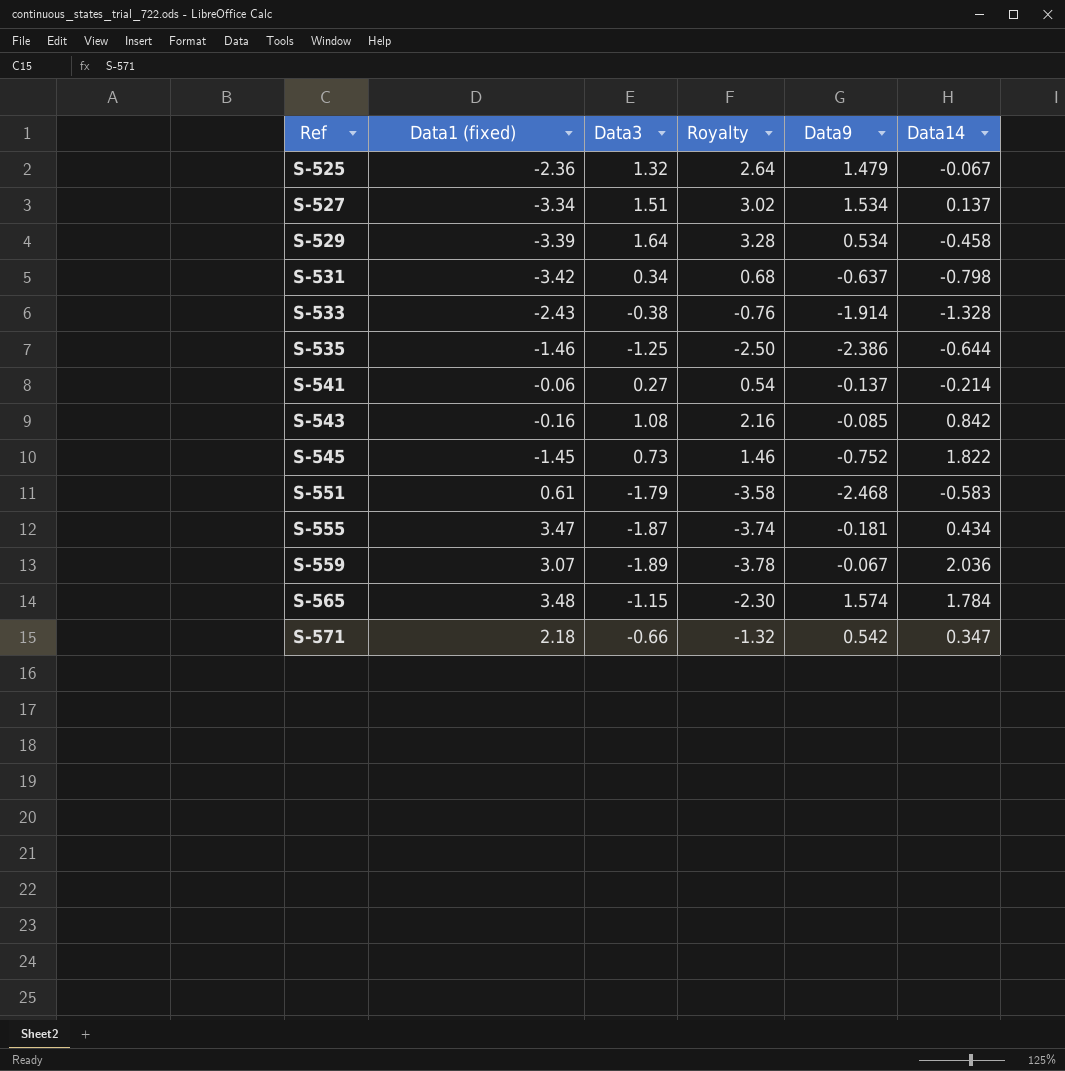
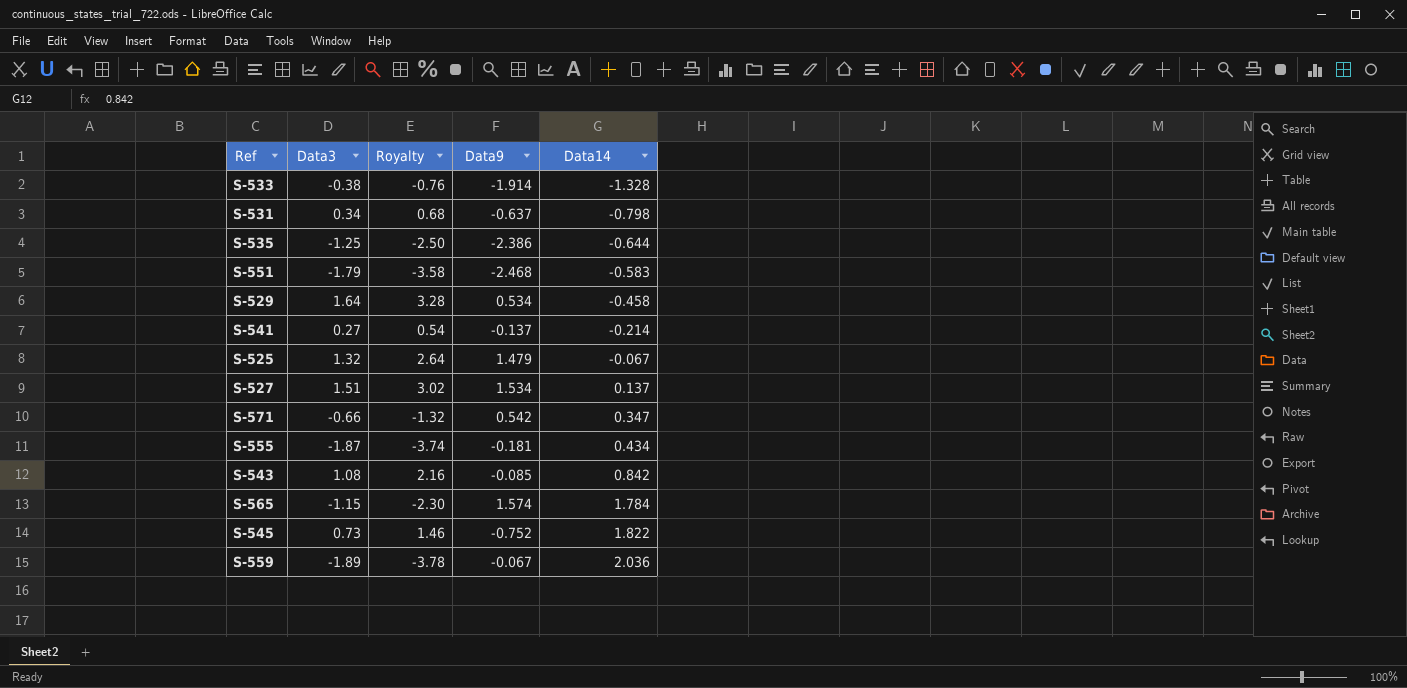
row order: Ref ascending -> Data14 ascending
column Data1 (fixed) | position: 2 -> none

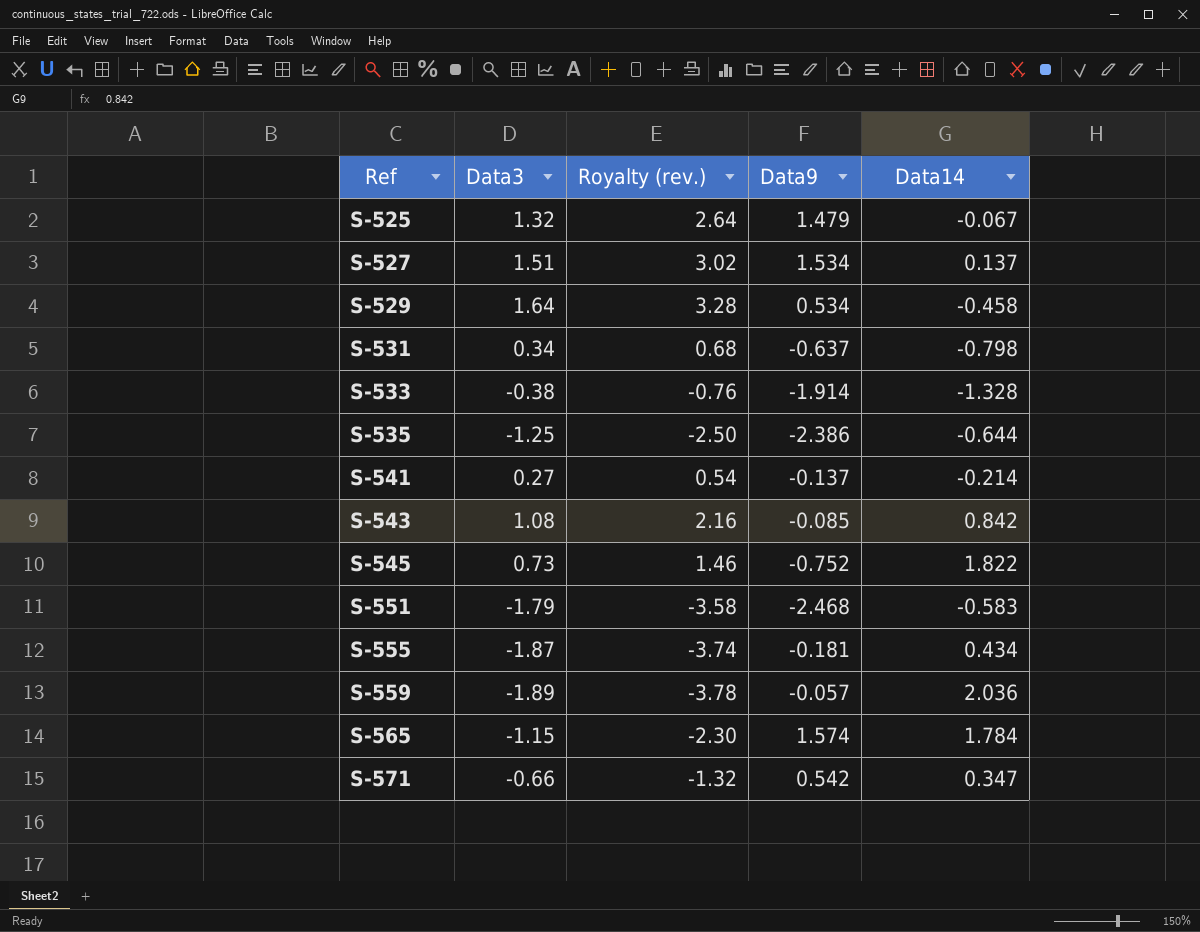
row order: Data14 ascending -> Ref ascending
column name: Royalty -> Royalty (rev.)
S-559 | Data9: -0.067 -> -0.057

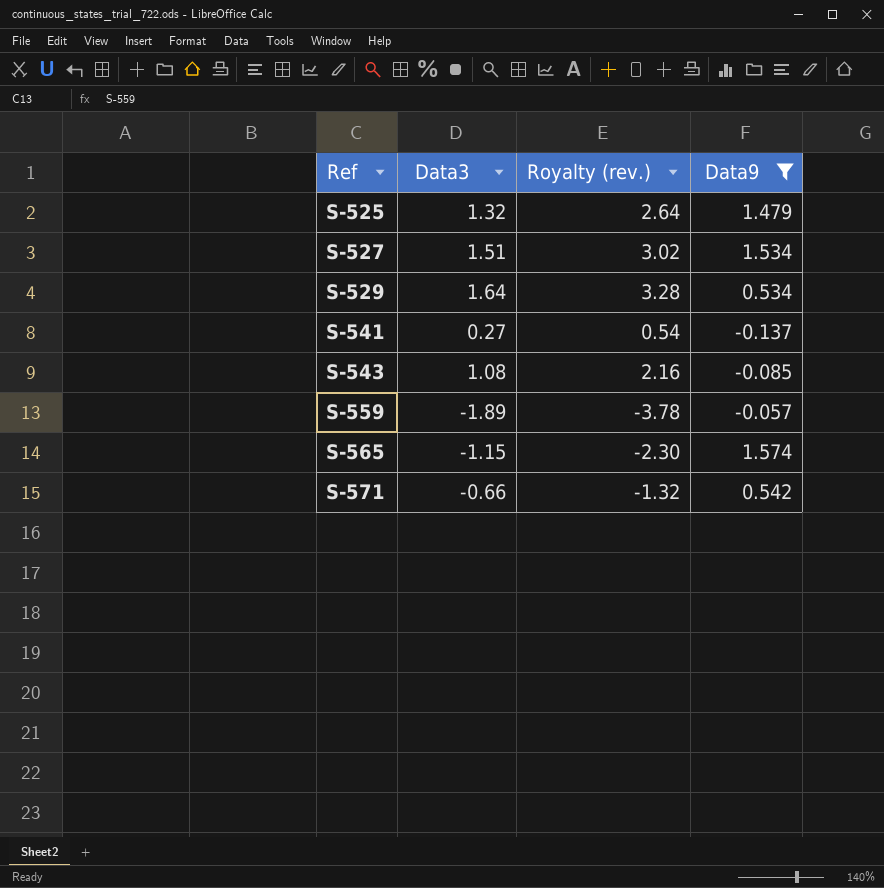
filter: none -> Data9 >= -0.137
column Data14 | position: 5 -> none

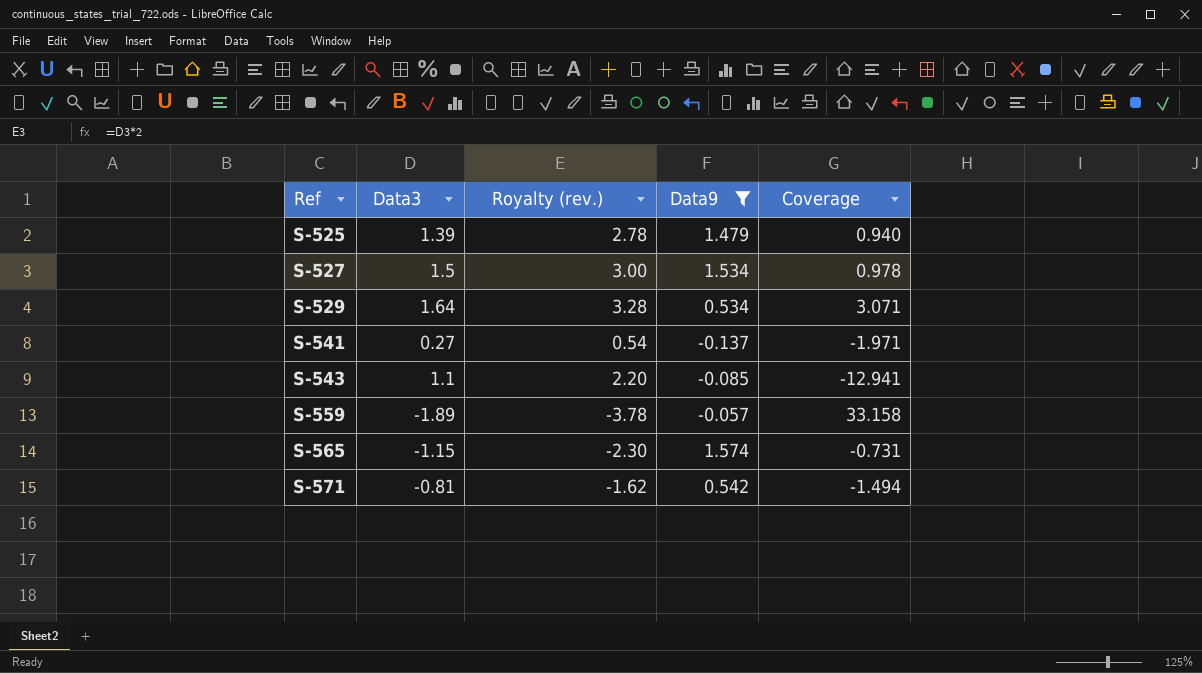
column Coverage | formula: none -> [Data3] / [Data9]
S-525 | Data3: 1.32 -> 1.39
S-525 | Royalty (rev.): 2.64 -> 2.78
S-527 | Data3: 1.51 -> 1.5
S-527 | Royalty (rev.): 3.02 -> 3.00
S-543 | Data3: 1.08 -> 1.1
S-543 | Royalty (rev.): 2.16 -> 2.20
S-571 | Data3: -0.66 -> -0.81
S-571 | Royalty (rev.): -1.32 -> -1.62

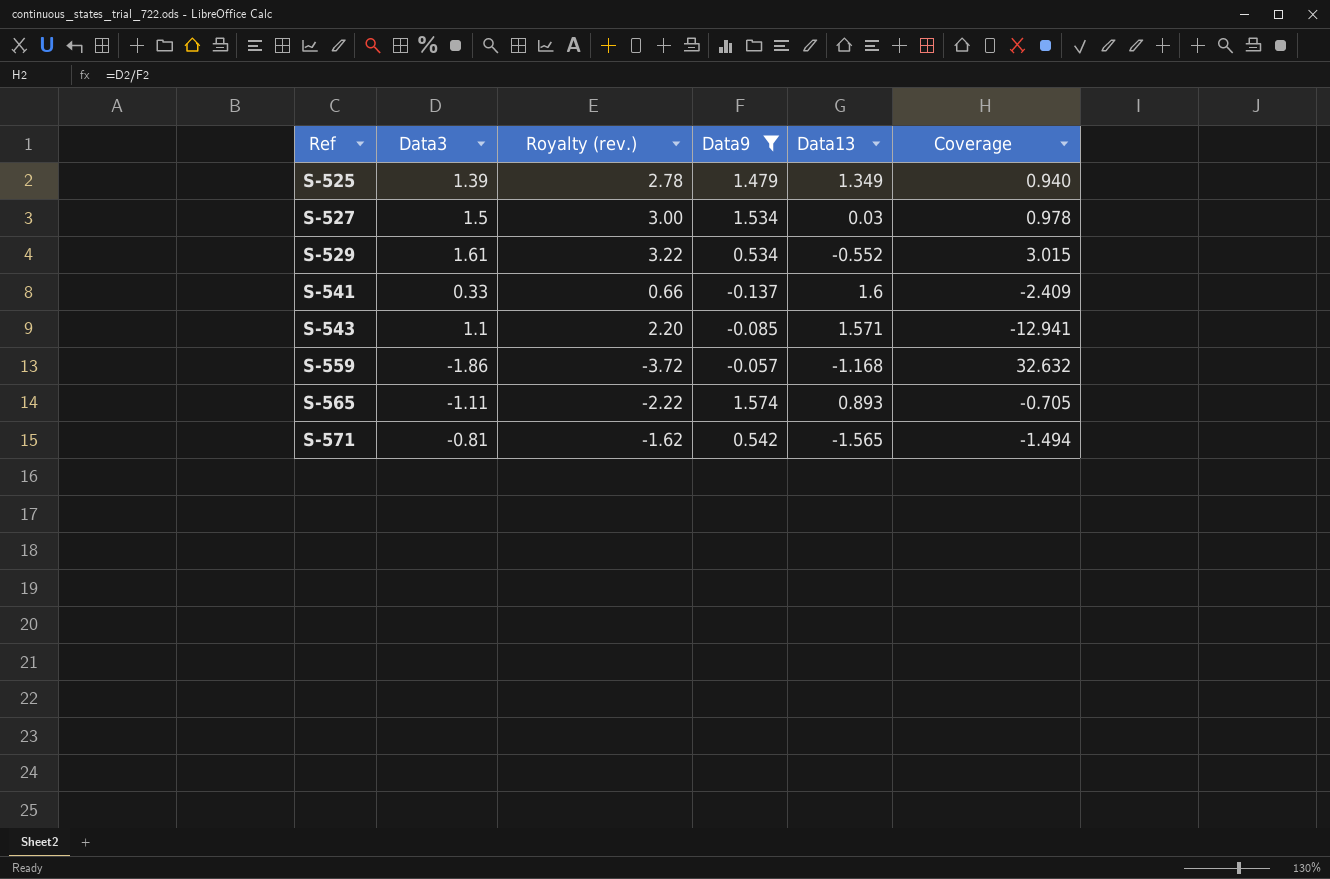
column Data13 | position: none -> 5
S-529 | Data3: 1.64 -> 1.61
S-529 | Royalty (rev.): 3.28 -> 3.22
S-529 | Coverage: 3.071 -> 3.015
S-541 | Data3: 0.27 -> 0.33
S-541 | Royalty (rev.): 0.54 -> 0.66
S-541 | Coverage: -1.971 -> -2.409
S-559 | Data3: -1.89 -> -1.86
S-559 | Royalty (rev.): -3.78 -> -3.72
S-559 | Coverage: 33.158 -> 32.632
S-565 | Data3: -1.15 -> -1.11
S-565 | Royalty (rev.): -2.30 -> -2.22
S-565 | Coverage: -0.731 -> -0.705

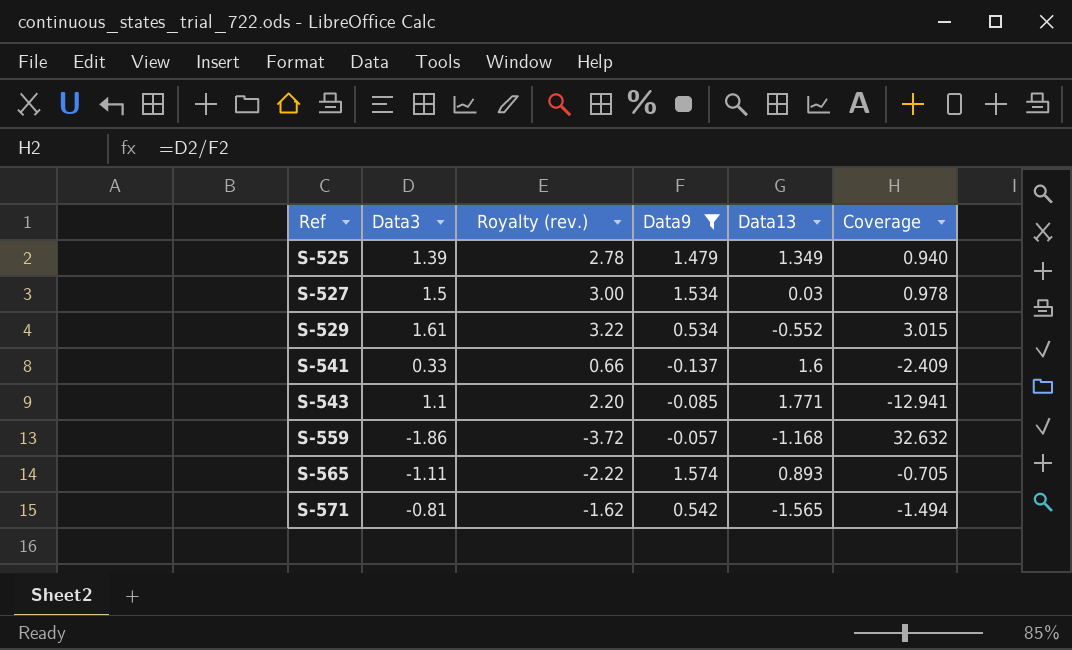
S-543 | Data13: 1.571 -> 1.771

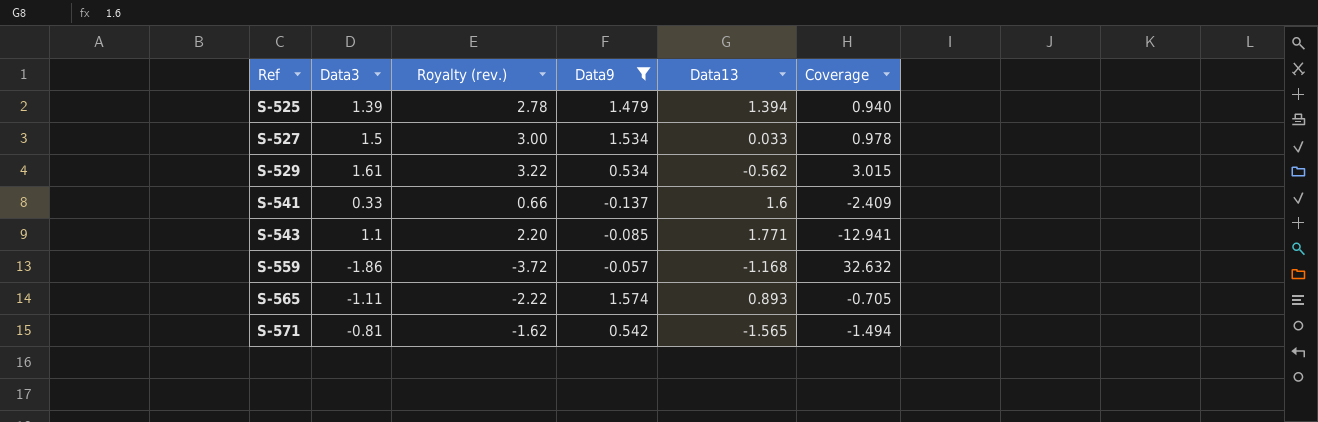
S-525 | Data13: 1.349 -> 1.394
S-527 | Data13: 0.03 -> 0.033
S-529 | Data13: -0.552 -> -0.562

